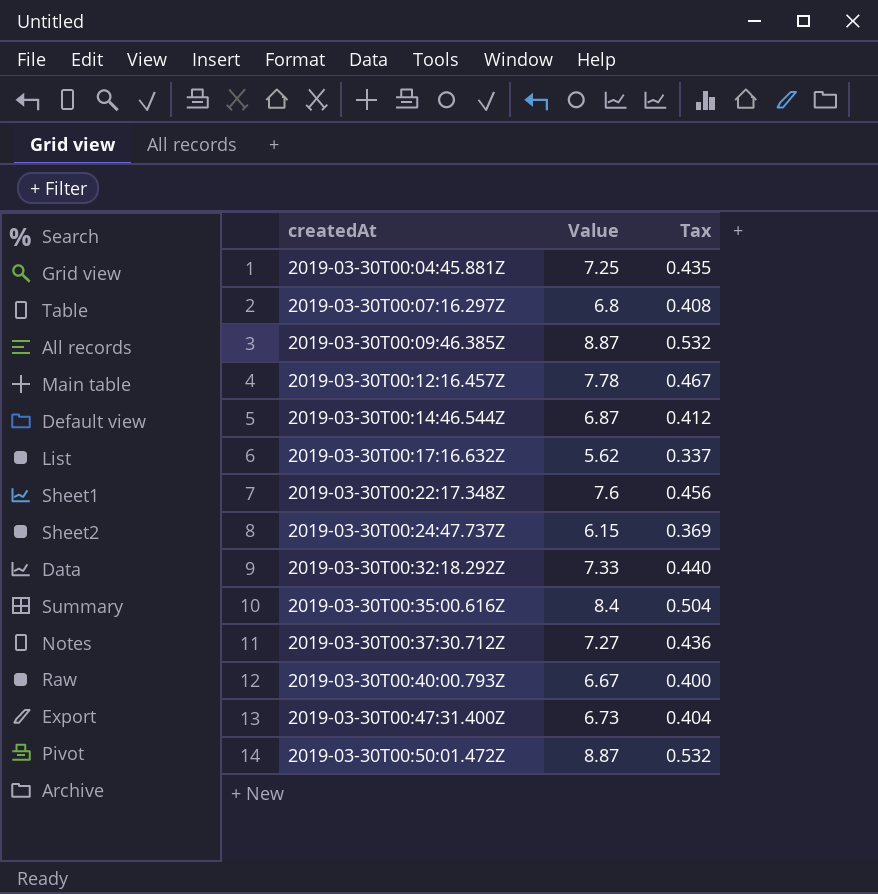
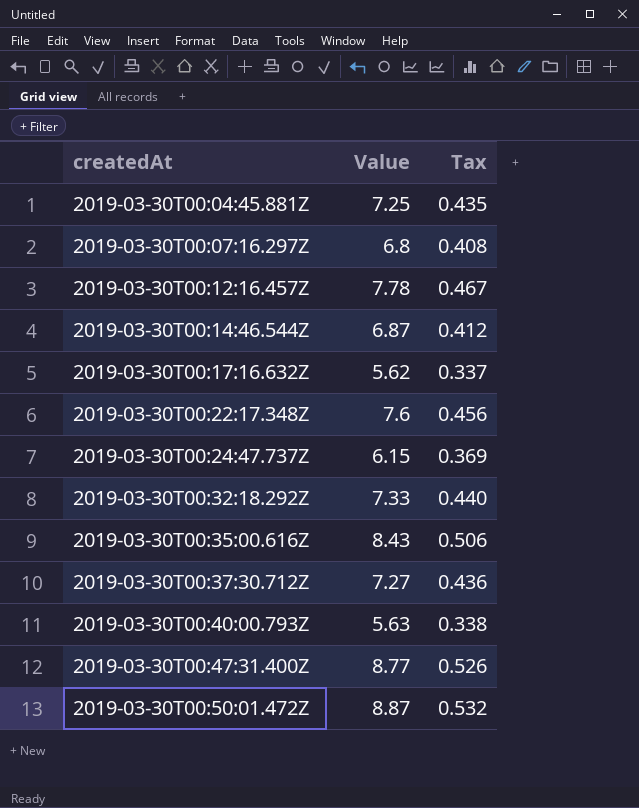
row 2019-03-30T00:09:46.385Z: 8.87 | 0.532 -> none
2019-03-30T00:35:00.616Z | Value: 8.4 -> 8.43
2019-03-30T00:35:00.616Z | Tax: 0.504 -> 0.506
2019-03-30T00:40:00.793Z | Value: 6.67 -> 5.63
2019-03-30T00:40:00.793Z | Tax: 0.400 -> 0.338
2019-03-30T00:47:31.400Z | Value: 6.73 -> 8.77
2019-03-30T00:47:31.400Z | Tax: 0.404 -> 0.526

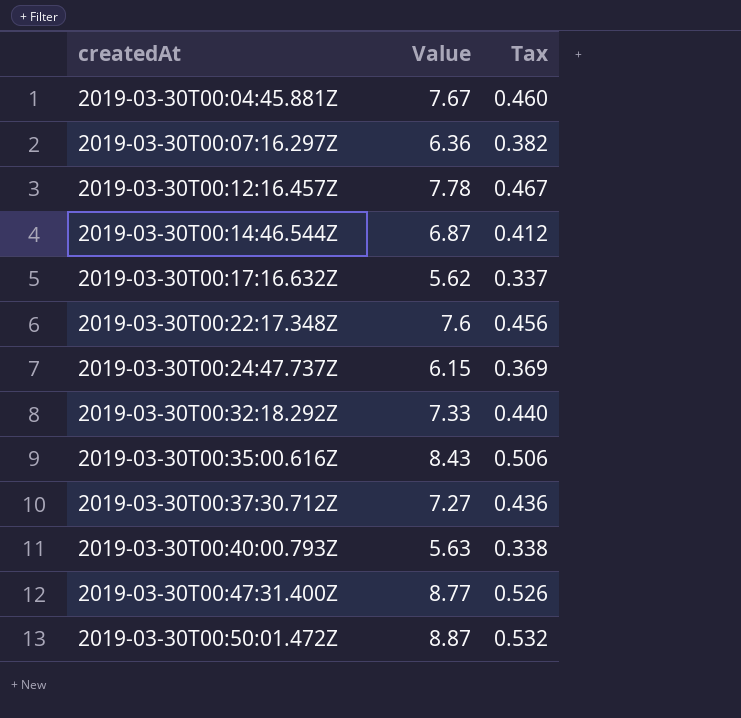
2019-03-30T00:04:45.881Z | Value: 7.25 -> 7.67
2019-03-30T00:04:45.881Z | Tax: 0.435 -> 0.460
2019-03-30T00:07:16.297Z | Value: 6.8 -> 6.36
2019-03-30T00:07:16.297Z | Tax: 0.408 -> 0.382

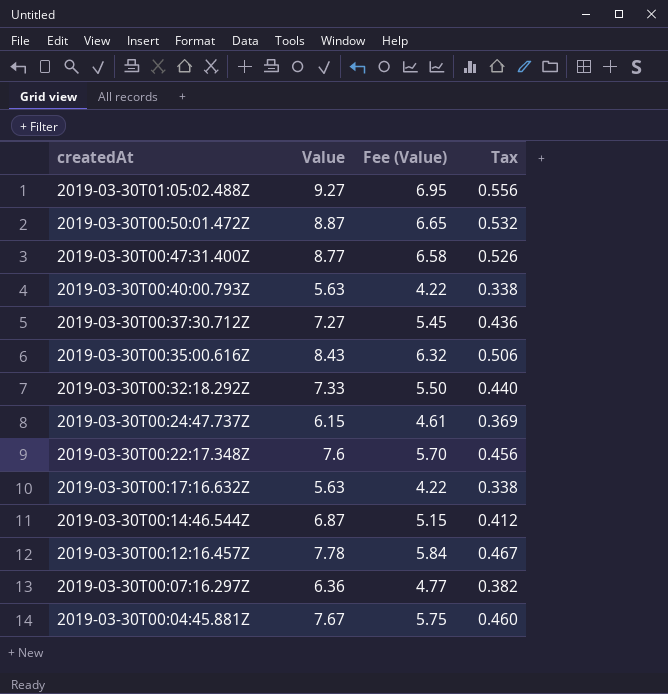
row order: createdAt ascending -> createdAt descending
column Fee (Value) | formula: none -> [Value] * 0.75
row 2019-03-30T01:05:02.488Z: none -> 9.27 | 6.95 | 0.556
2019-03-30T00:17:16.632Z | Value: 5.62 -> 5.63
2019-03-30T00:17:16.632Z | Tax: 0.337 -> 0.338

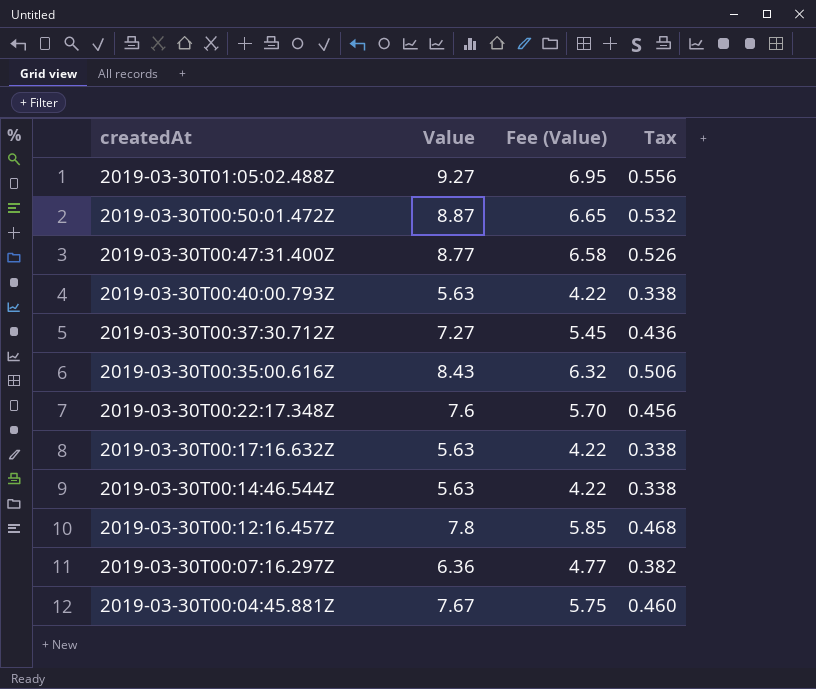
row 2019-03-30T00:32:18.292Z: 7.33 | 5.50 | 0.440 -> none
row 2019-03-30T00:24:47.737Z: 6.15 | 4.61 | 0.369 -> none
2019-03-30T00:14:46.544Z | Value: 6.87 -> 5.63
2019-03-30T00:14:46.544Z | Fee (Value): 5.15 -> 4.22
2019-03-30T00:14:46.544Z | Tax: 0.412 -> 0.338
2019-03-30T00:12:16.457Z | Value: 7.78 -> 7.8
2019-03-30T00:12:16.457Z | Fee (Value): 5.84 -> 5.85
2019-03-30T00:12:16.457Z | Tax: 0.467 -> 0.468

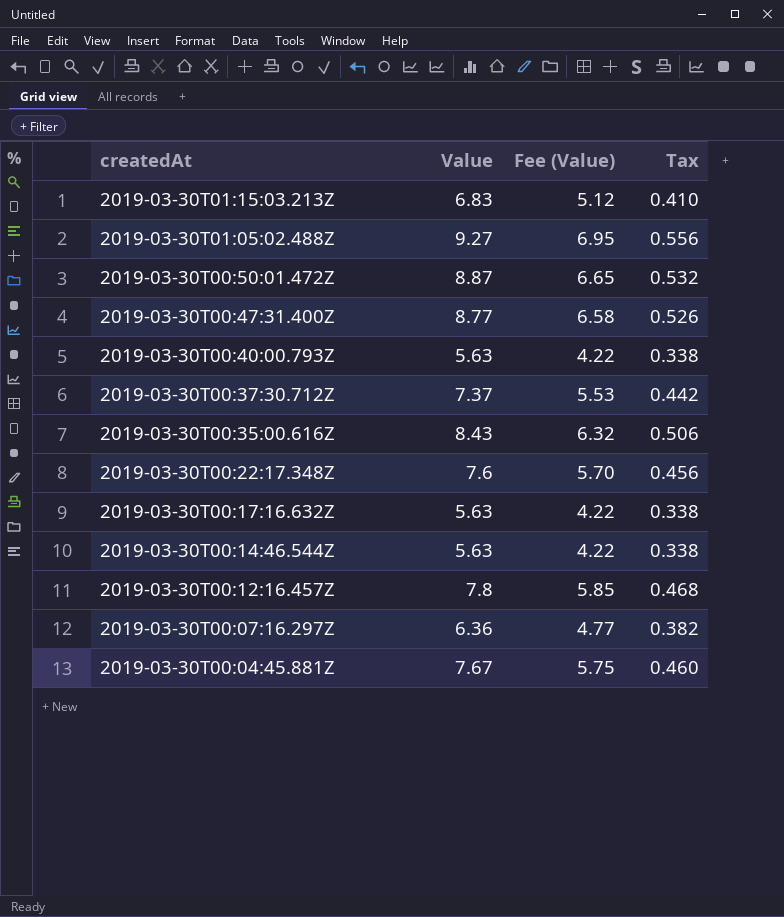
row 2019-03-30T01:15:03.213Z: none -> 6.83 | 5.12 | 0.410
2019-03-30T00:37:30.712Z | Value: 7.27 -> 7.37
2019-03-30T00:37:30.712Z | Fee (Value): 5.45 -> 5.53
2019-03-30T00:37:30.712Z | Tax: 0.436 -> 0.442

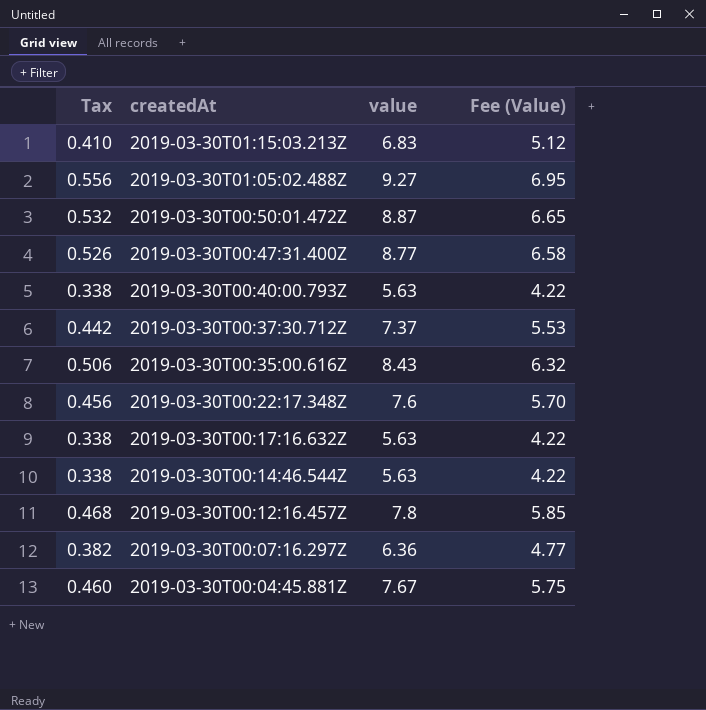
column Tax | position: 4 -> 1
column name: Value -> value

